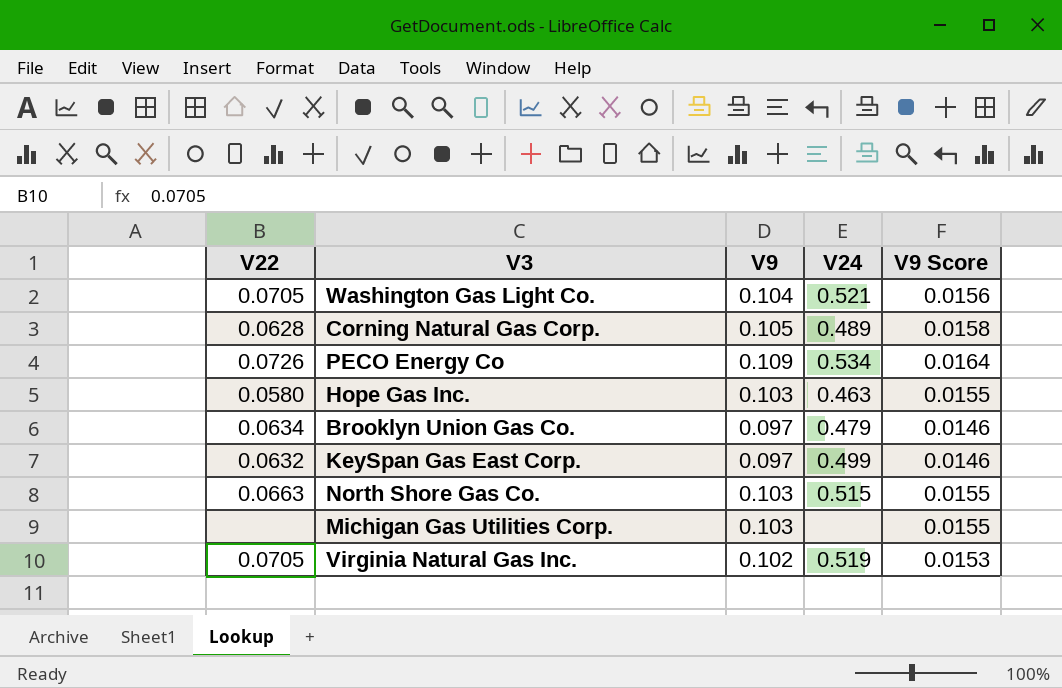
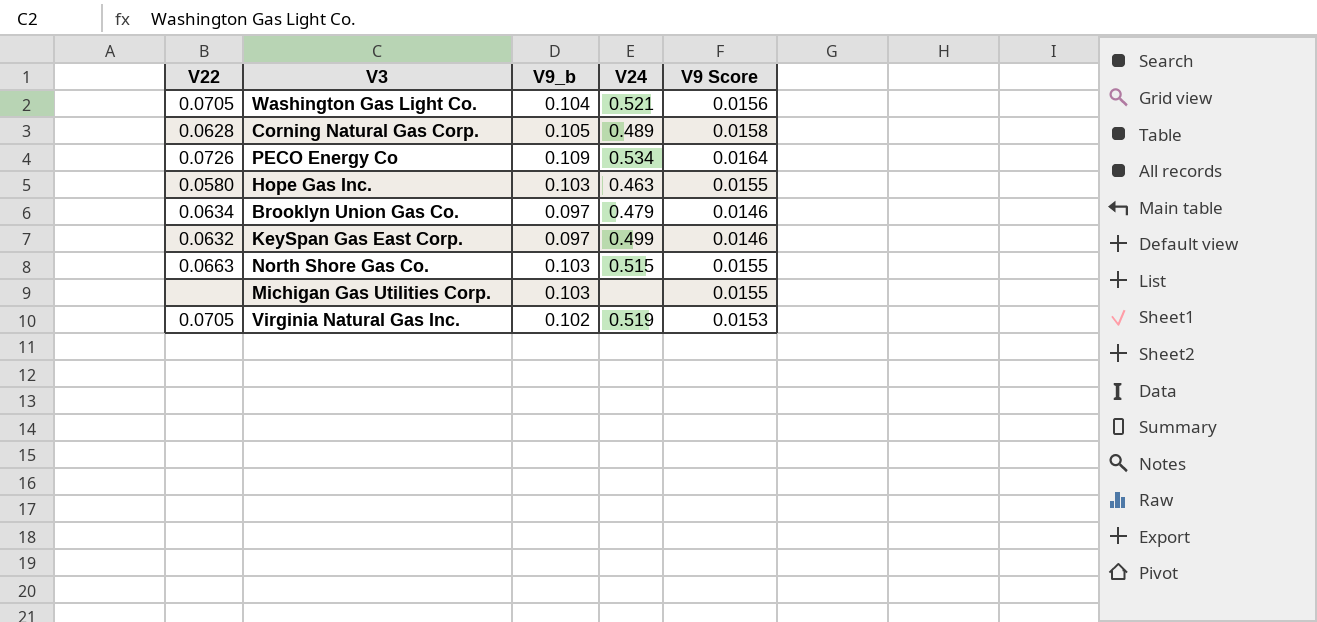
column name: V9 -> V9_b

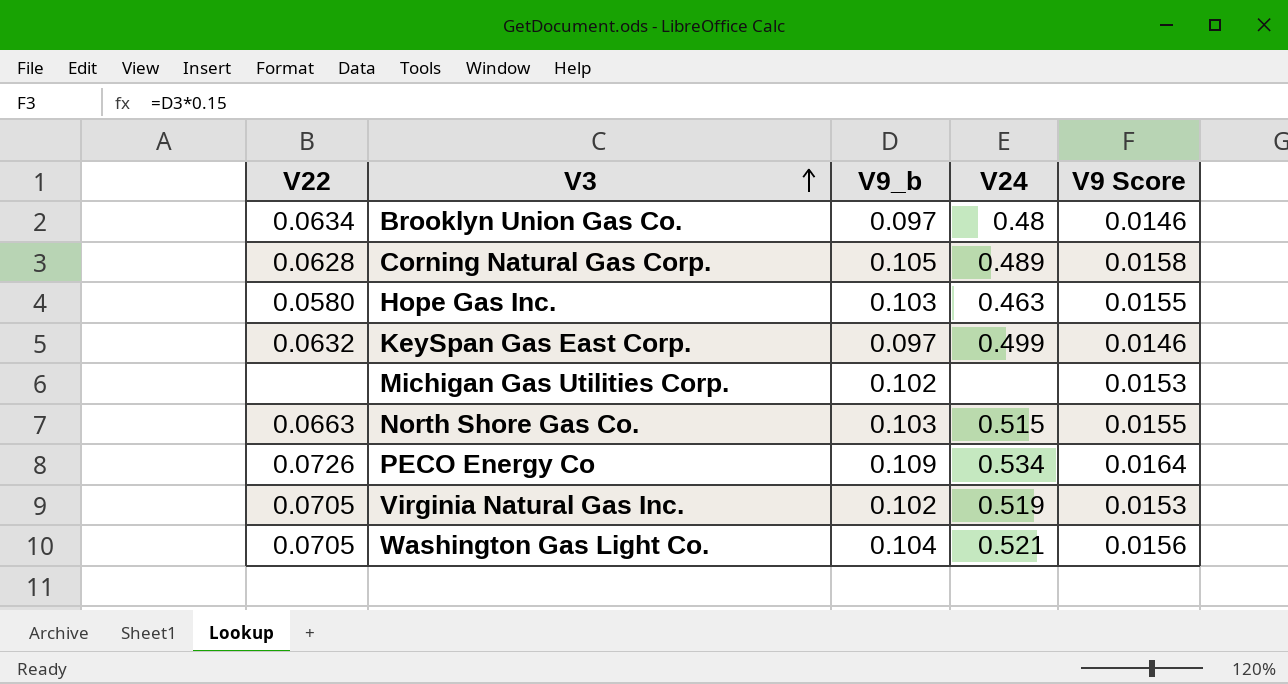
row order: none -> V3 ascending
Brooklyn Union Gas Co. | V24: 0.479 -> 0.48
Michigan Gas Utilities Corp. | V9_b: 0.103 -> 0.102
Michigan Gas Utilities Corp. | V9 Score: 0.0155 -> 0.0153

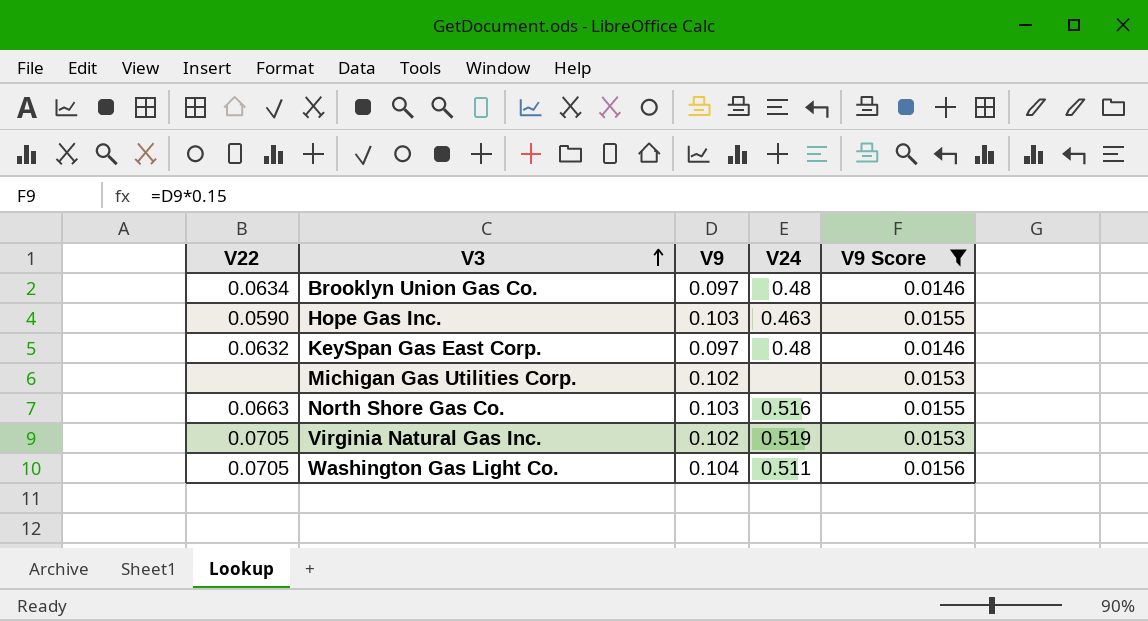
filter: none -> V9 Score <= 0.0156
column name: V9_b -> V9
Hope Gas Inc. | V22: 0.0580 -> 0.0590
KeySpan Gas East Corp. | V24: 0.499 -> 0.48
North Shore Gas Co. | V24: 0.515 -> 0.516
Washington Gas Light Co. | V24: 0.521 -> 0.511

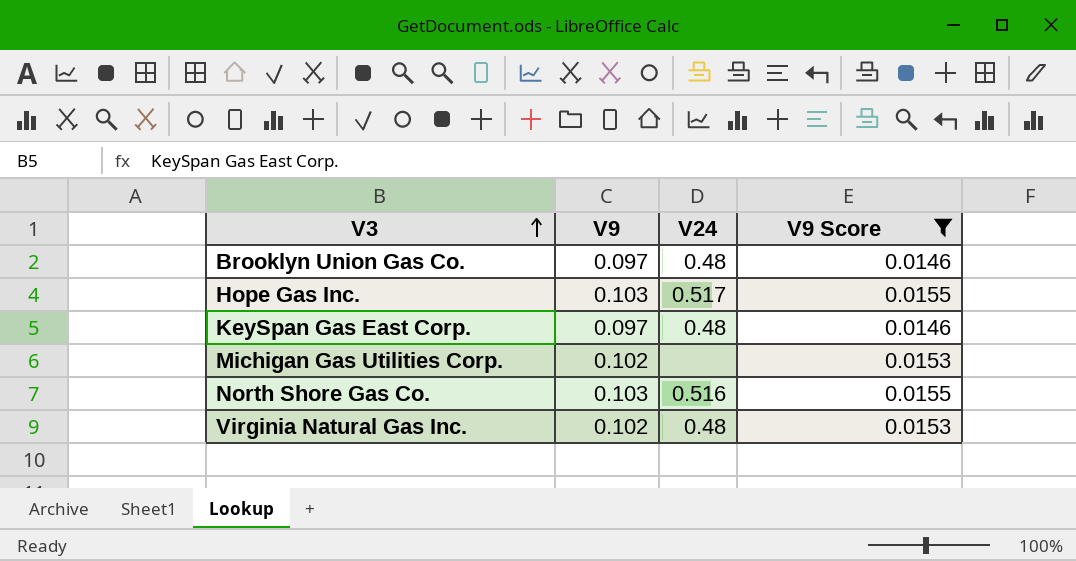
column V22 | position: 1 -> none
row Washington Gas Light Co.: 0.0705 | 0.104 | 0.511 | 0.0156 -> none
Hope Gas Inc. | V24: 0.463 -> 0.517
Virginia Natural Gas Inc. | V24: 0.519 -> 0.48

